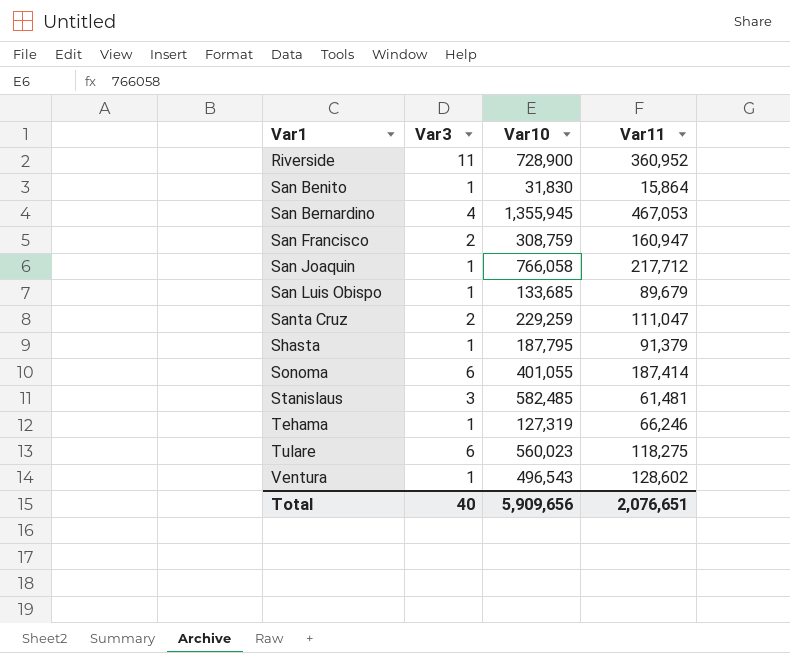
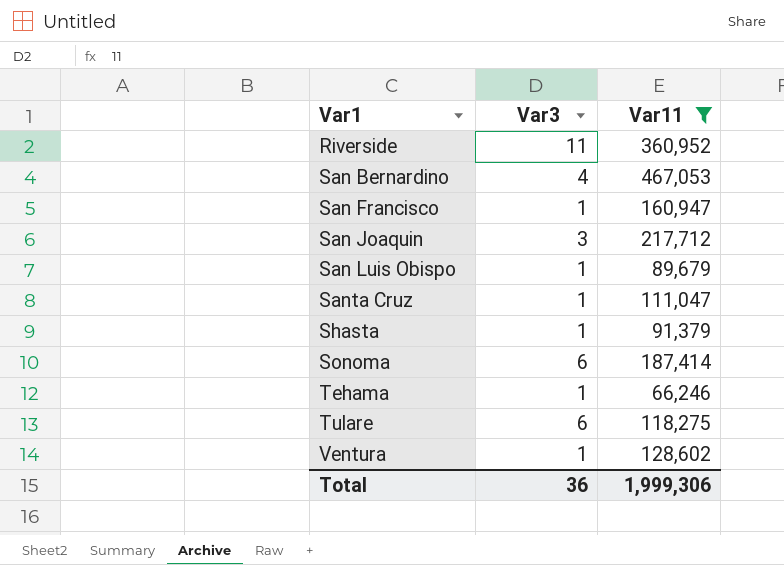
filter: none -> Var11 >= 66,246
column Var10 | position: 3 -> none
San Francisco | Var3: 2 -> 1
San Joaquin | Var3: 1 -> 3
Santa Cruz | Var3: 2 -> 1
Total | Var3: 40 -> 36
Total | Var11: 2,076,651 -> 1,999,306

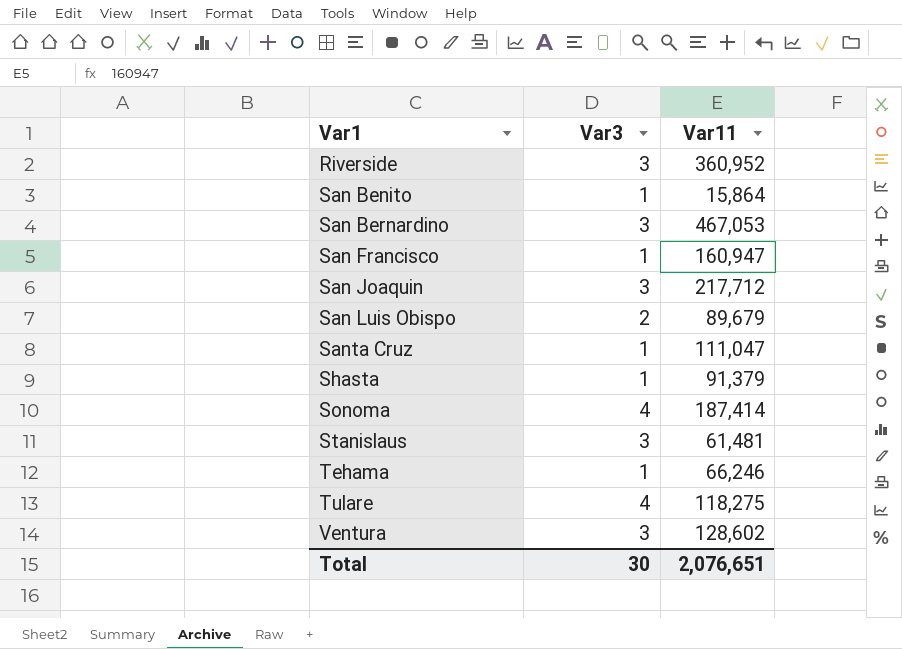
filter: Var11 >= 66,246 -> none
Riverside | Var3: 11 -> 3
San Bernardino | Var3: 4 -> 3
San Luis Obispo | Var3: 1 -> 2
Sonoma | Var3: 6 -> 4
Tulare | Var3: 6 -> 4
Ventura | Var3: 1 -> 3
Total | Var3: 36 -> 30
Total | Var11: 1,999,306 -> 2,076,651

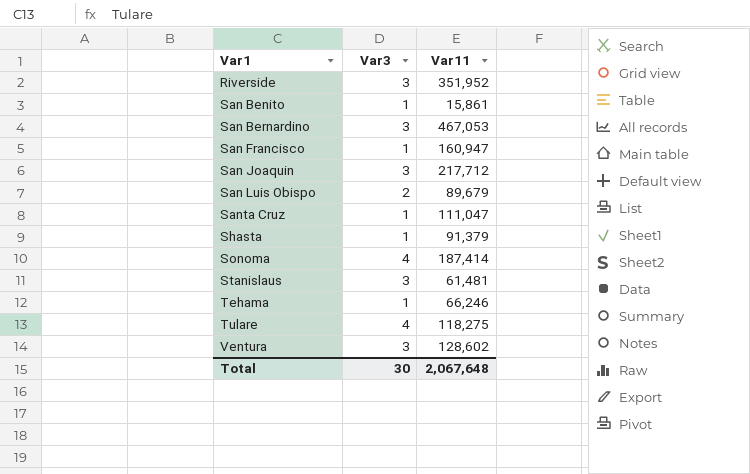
Riverside | Var11: 360,952 -> 351,952
San Benito | Var11: 15,864 -> 15,861
Total | Var11: 2,076,651 -> 2,067,648

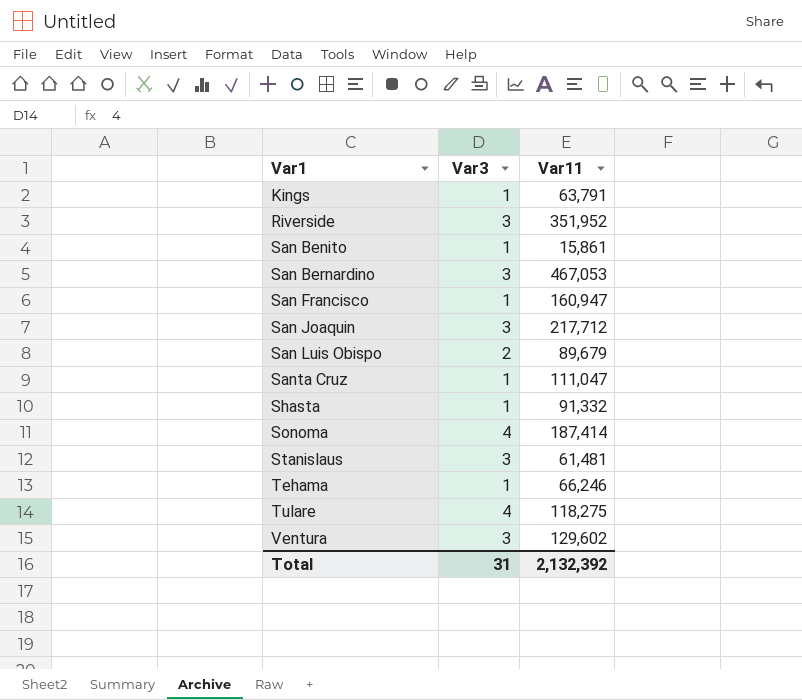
row Kings: none -> 1 | 63,791
Shasta | Var11: 91,379 -> 91,332
Ventura | Var11: 128,602 -> 129,602
Total | Var3: 30 -> 31
Total | Var11: 2,067,648 -> 2,132,392

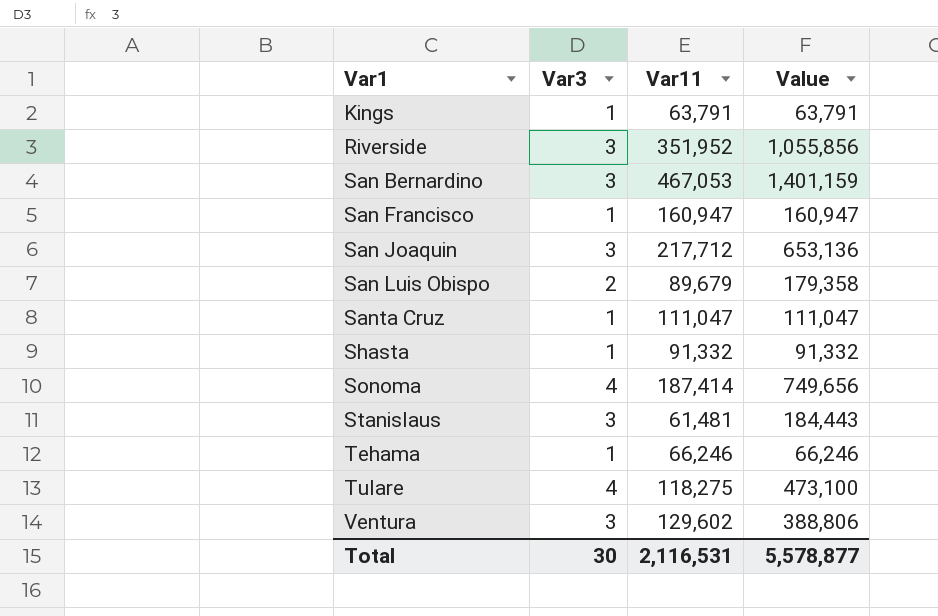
column Value | formula: none -> [Var3] * [Var11]
row San Benito: 1 | 15,861 -> none
Total | Var3: 31 -> 30
Total | Var11: 2,132,392 -> 2,116,531

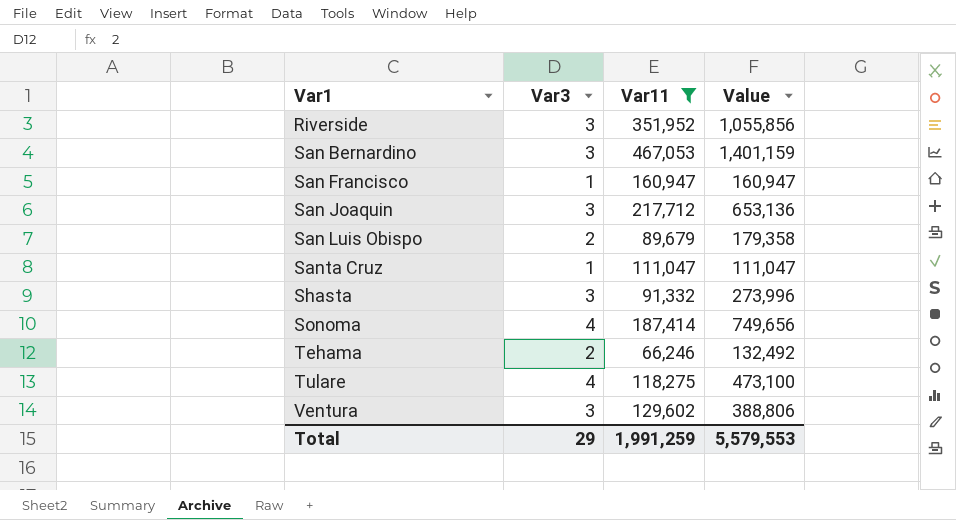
filter: none -> Var11 >= 66,246
Shasta | Var3: 1 -> 3
Shasta | Value: 91,332 -> 273,996
Tehama | Var3: 1 -> 2
Tehama | Value: 66,246 -> 132,492
Total | Var3: 30 -> 29
Total | Var11: 2,116,531 -> 1,991,259
Total | Value: 5,578,877 -> 5,579,553

